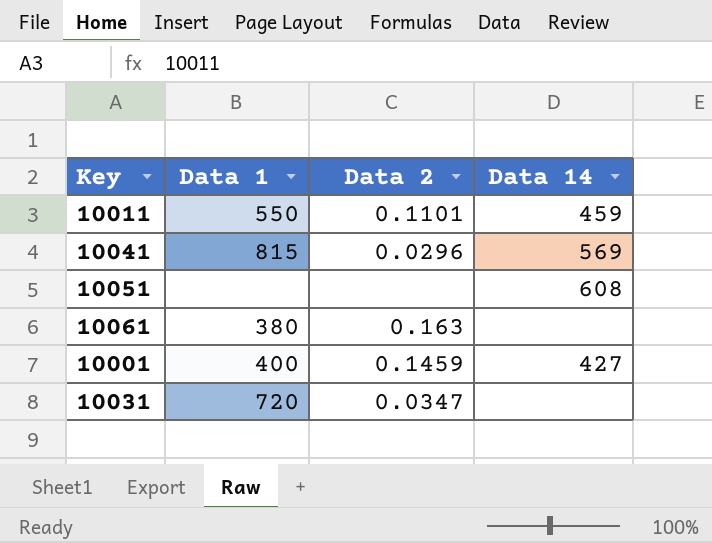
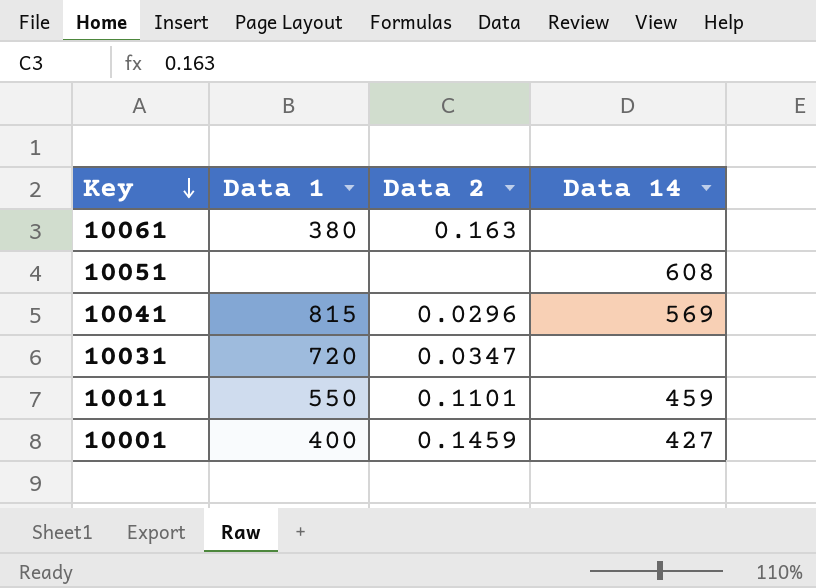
row order: none -> Key descending

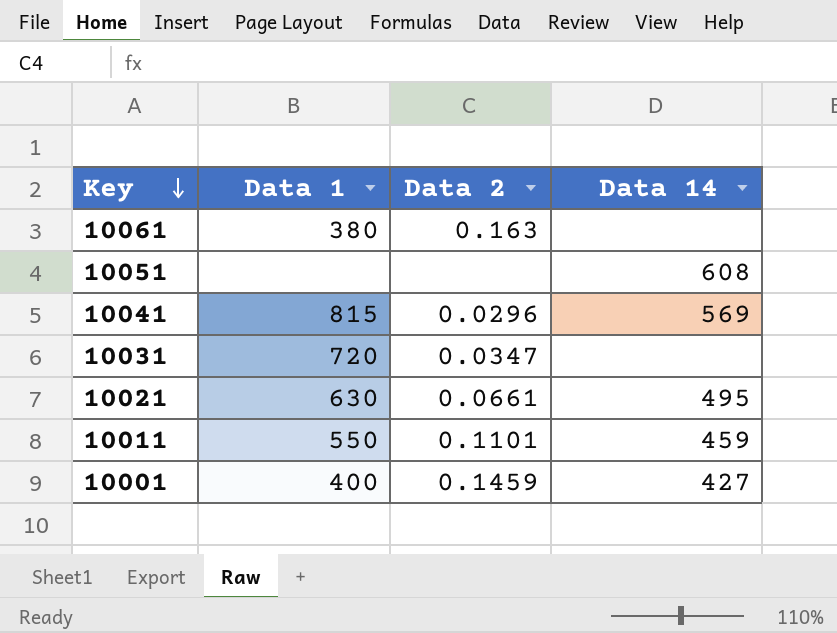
row 10021: none -> 630 | 0.0661 | 495

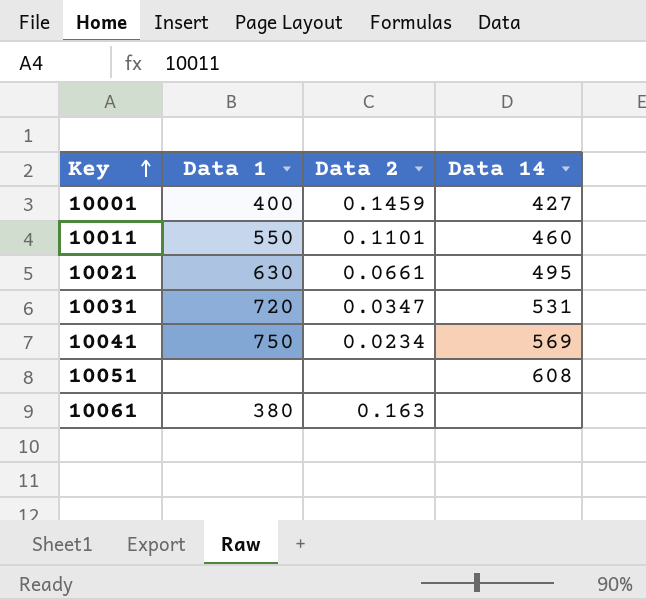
row order: Key descending -> Key ascending
10011 | Data 14: 459 -> 460
10031 | Data 14: none -> 531
10041 | Data 1: 815 -> 750
10041 | Data 2: 0.0296 -> 0.0234

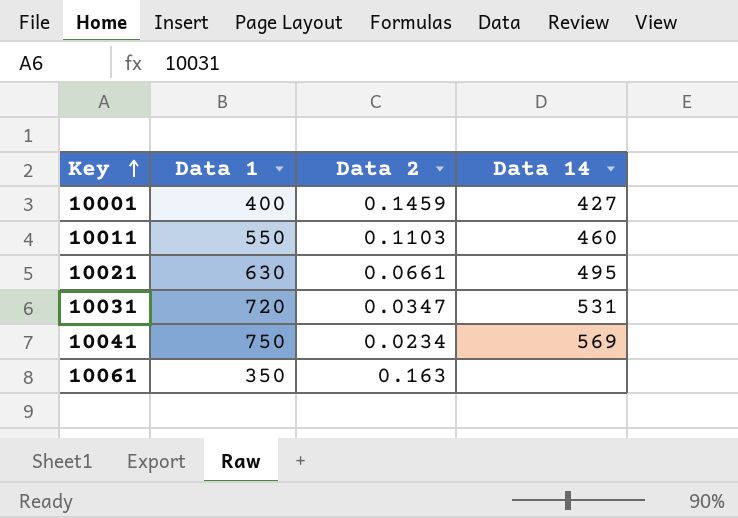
row 10051: none | none | 608 -> none
10011 | Data 2: 0.1101 -> 0.1103
10061 | Data 1: 380 -> 350

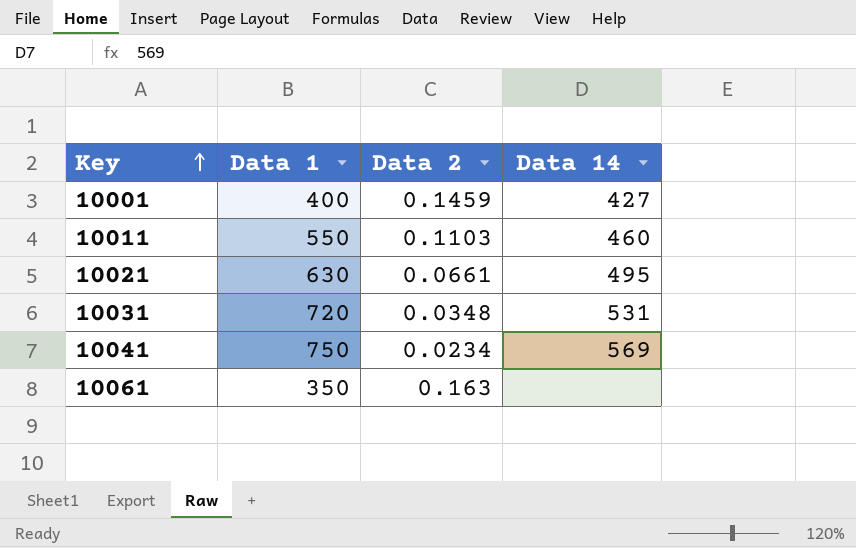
10031 | Data 2: 0.0347 -> 0.0348

